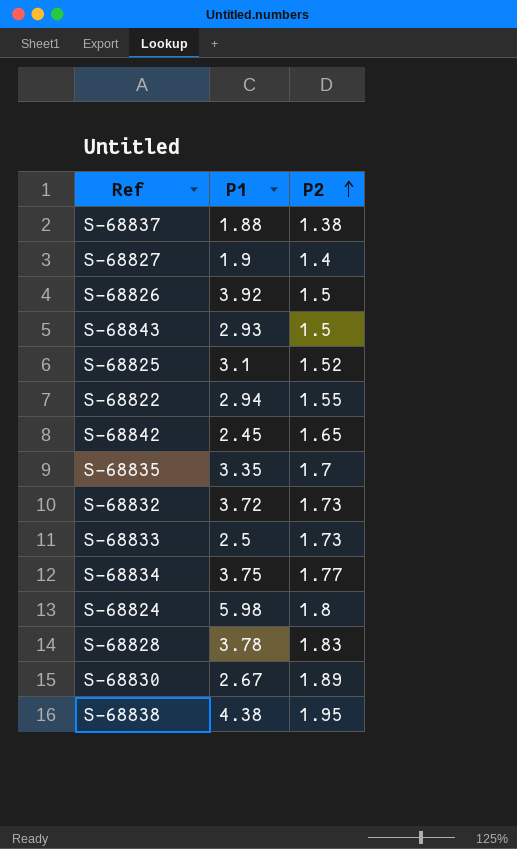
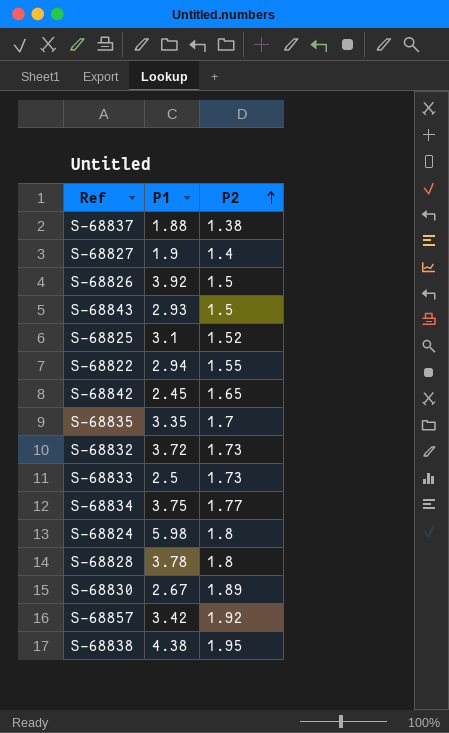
S-68828 | P2: 1.83 -> 1.8
row S-68857: none -> 3.42 | 1.92

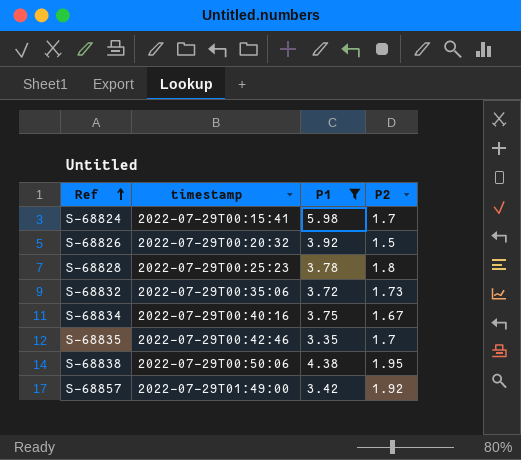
filter: none -> P1 >= 3.35
row order: P2 ascending -> Ref ascending
column timestamp | position: none -> 2
S-68824 | P2: 1.8 -> 1.7
S-68834 | P2: 1.77 -> 1.67

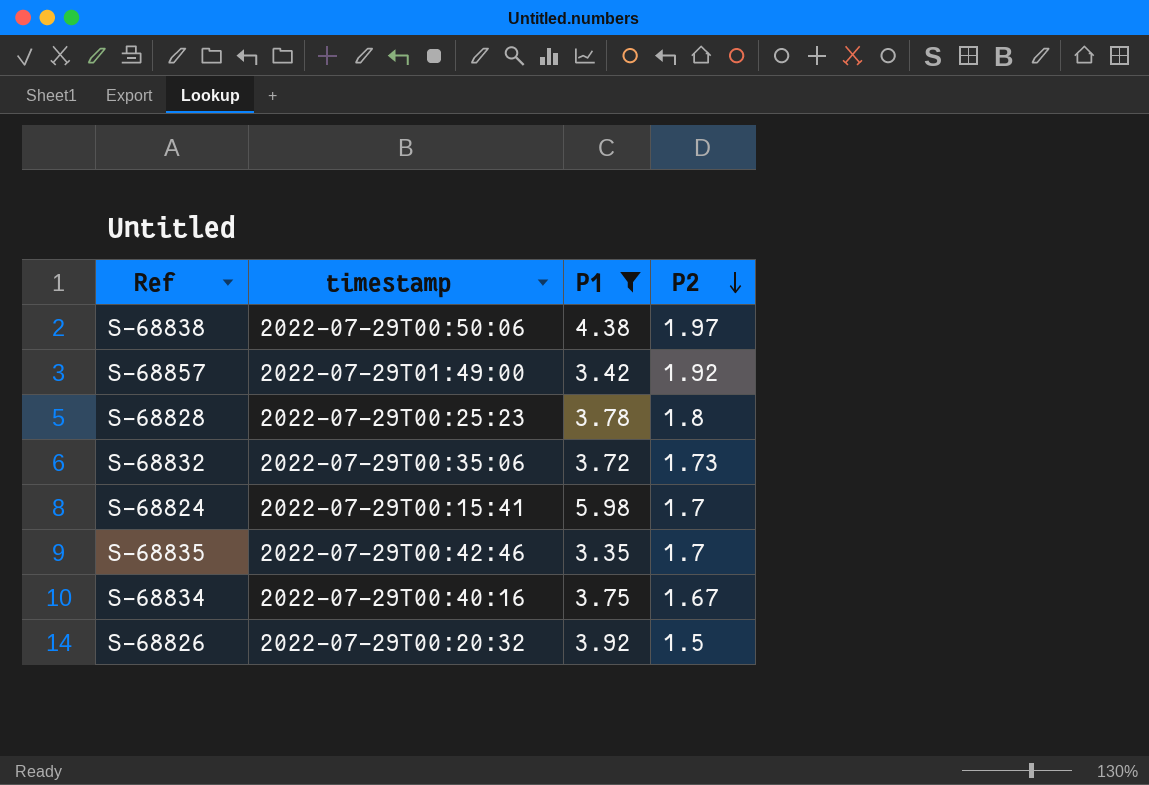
row order: Ref ascending -> P2 descending
S-68838 | P2: 1.95 -> 1.97

